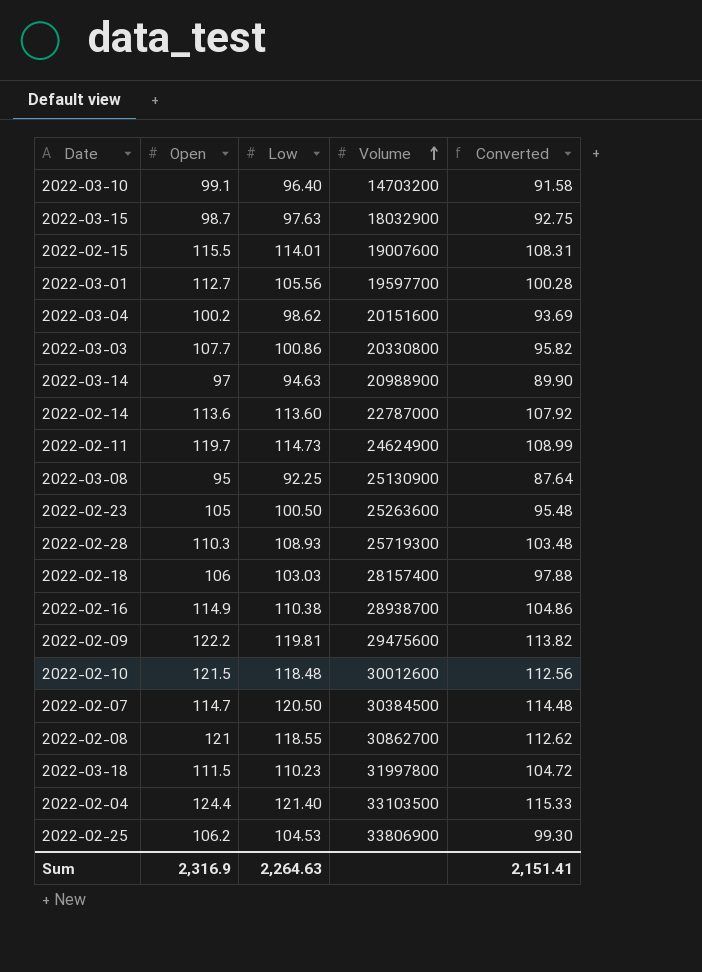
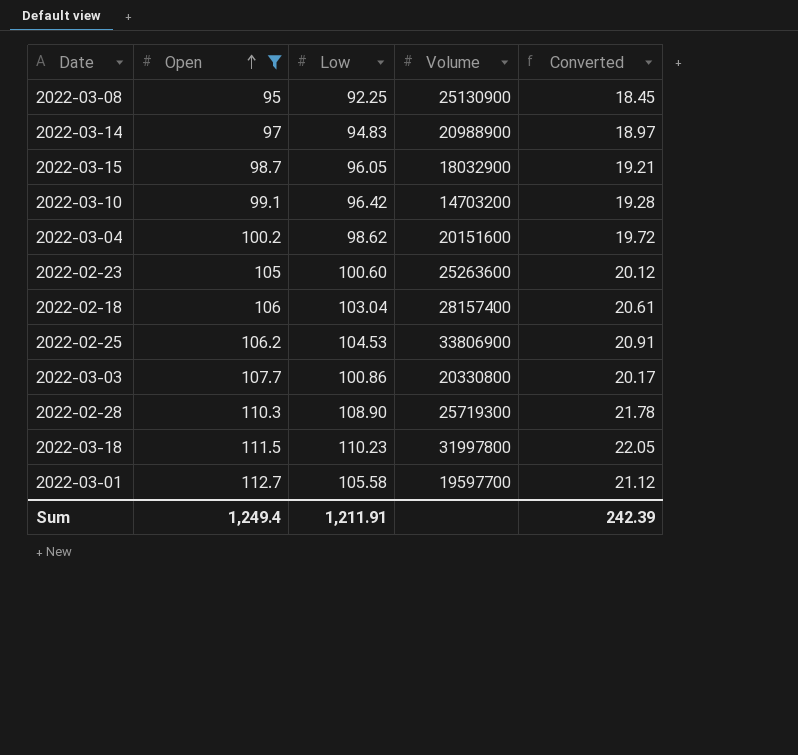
filter: none -> Open <= 112.7
row order: Volume ascending -> Open ascending
column Converted | formula: [Low] * 0.95 -> [Low] * 0.2
2022-03-14 | Low: 94.63 -> 94.83
2022-03-15 | Low: 97.63 -> 96.05
2022-03-10 | Low: 96.40 -> 96.42
2022-02-23 | Low: 100.50 -> 100.60
2022-02-18 | Low: 103.03 -> 103.04
2022-02-28 | Low: 108.93 -> 108.90
2022-03-01 | Low: 105.56 -> 105.58
Sum | Open: 2,316.9 -> 1,249.4
Sum | Low: 2,264.63 -> 1,211.91
Sum | Converted: 2,151.41 -> 242.39

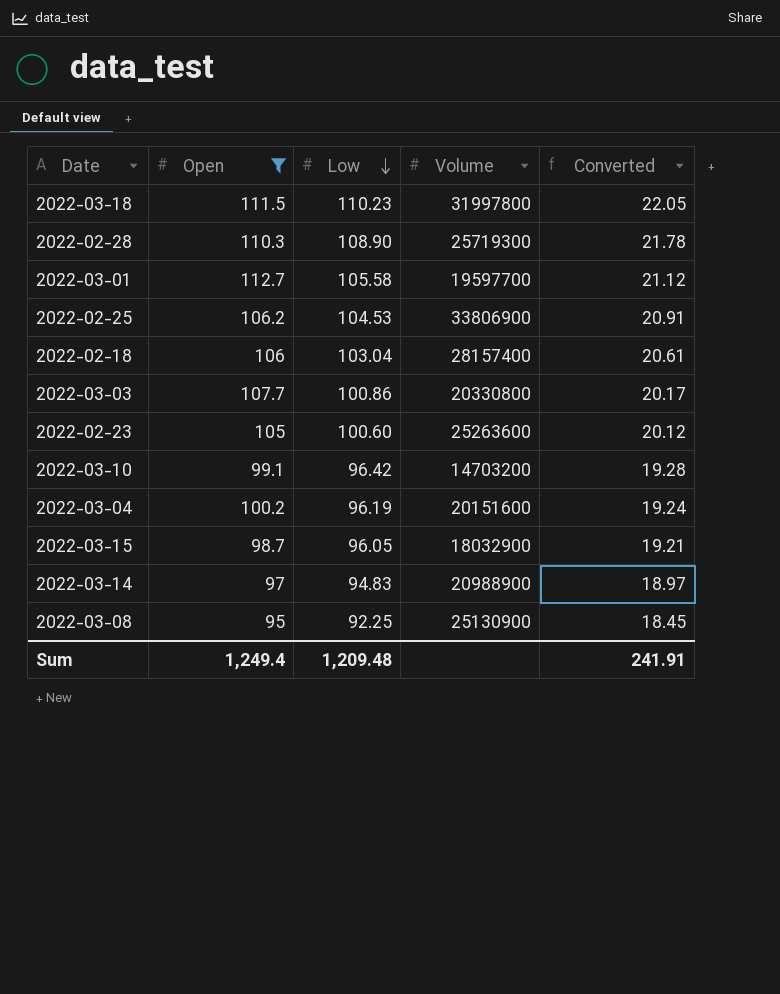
row order: Open ascending -> Low descending
2022-03-04 | Low: 98.62 -> 96.19
2022-03-04 | Converted: 19.72 -> 19.24
Sum | Low: 1,211.91 -> 1,209.48
Sum | Converted: 242.39 -> 241.91

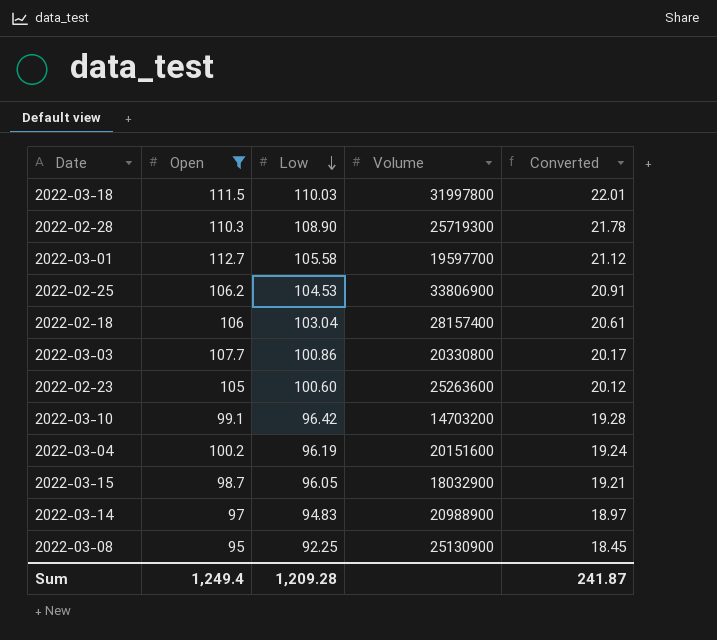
2022-03-18 | Low: 110.23 -> 110.03
2022-03-18 | Converted: 22.05 -> 22.01
Sum | Low: 1,209.48 -> 1,209.28
Sum | Converted: 241.91 -> 241.87

